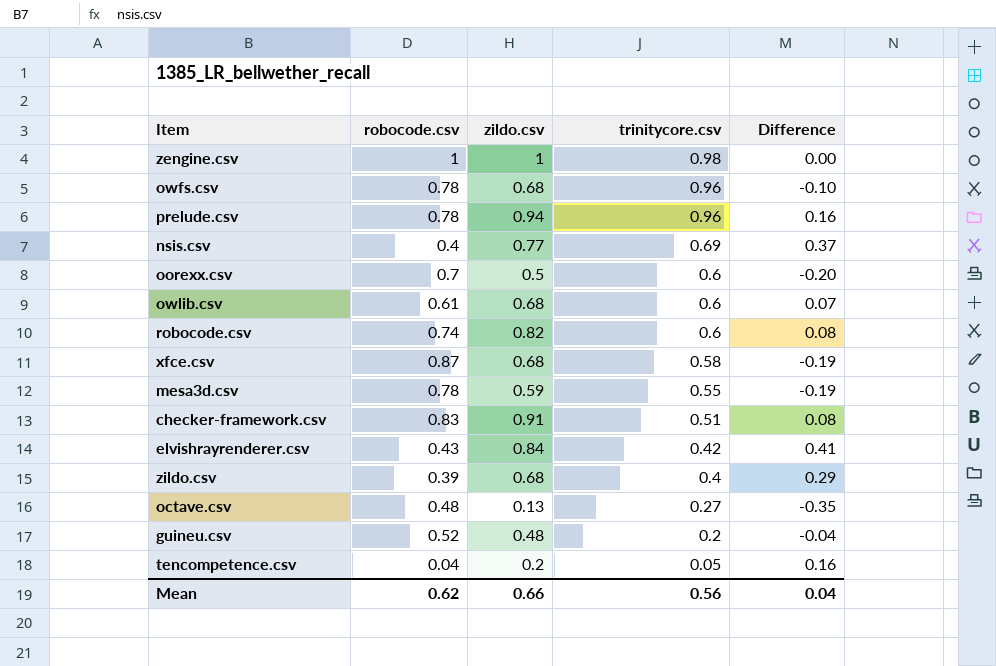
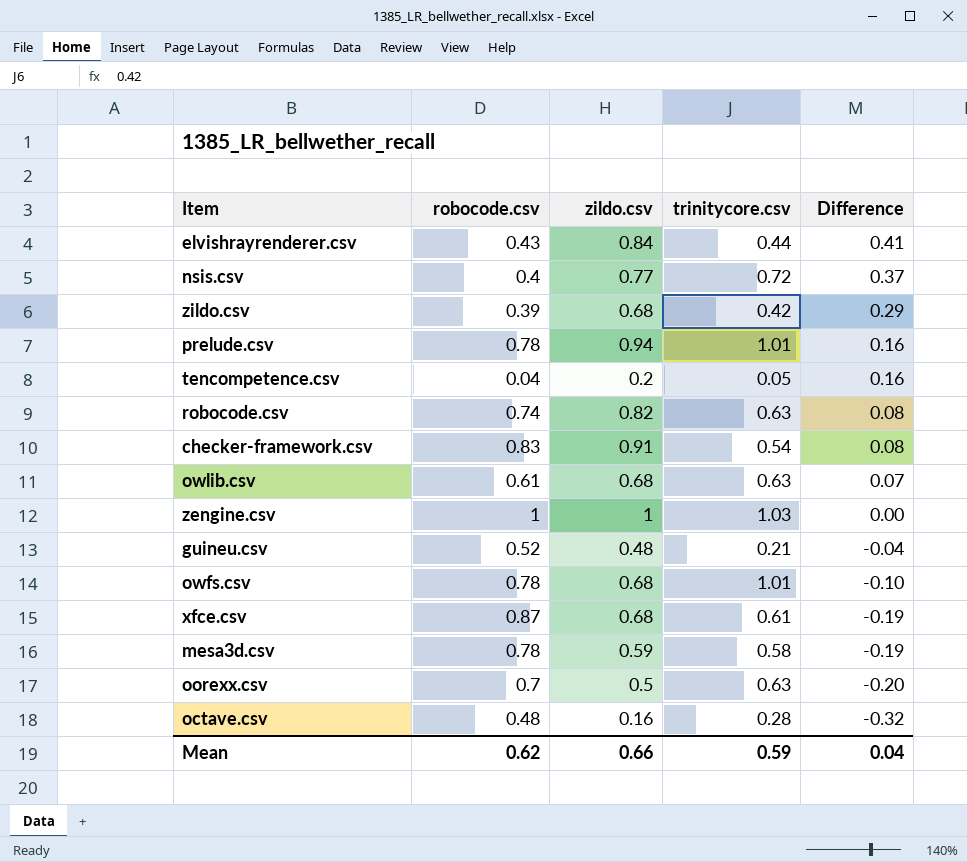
row order: trinitycore.csv descending -> Difference descending
elvishrayrenderer.csv | trinitycore.csv: 0.42 -> 0.44
nsis.csv | trinitycore.csv: 0.69 -> 0.72
zildo.csv | trinitycore.csv: 0.4 -> 0.42
prelude.csv | trinitycore.csv: 0.96 -> 1.01
robocode.csv | trinitycore.csv: 0.6 -> 0.63
checker-framework.csv | trinitycore.csv: 0.51 -> 0.54
owlib.csv | trinitycore.csv: 0.6 -> 0.63
zengine.csv | trinitycore.csv: 0.98 -> 1.03
guineu.csv | trinitycore.csv: 0.2 -> 0.21
owfs.csv | trinitycore.csv: 0.96 -> 1.01
xfce.csv | trinitycore.csv: 0.58 -> 0.61
mesa3d.csv | trinitycore.csv: 0.55 -> 0.58
oorexx.csv | trinitycore.csv: 0.6 -> 0.63
octave.csv | zildo.csv: 0.13 -> 0.16
octave.csv | trinitycore.csv: 0.27 -> 0.28
octave.csv | Difference: -0.35 -> -0.32
Mean | trinitycore.csv: 0.56 -> 0.59

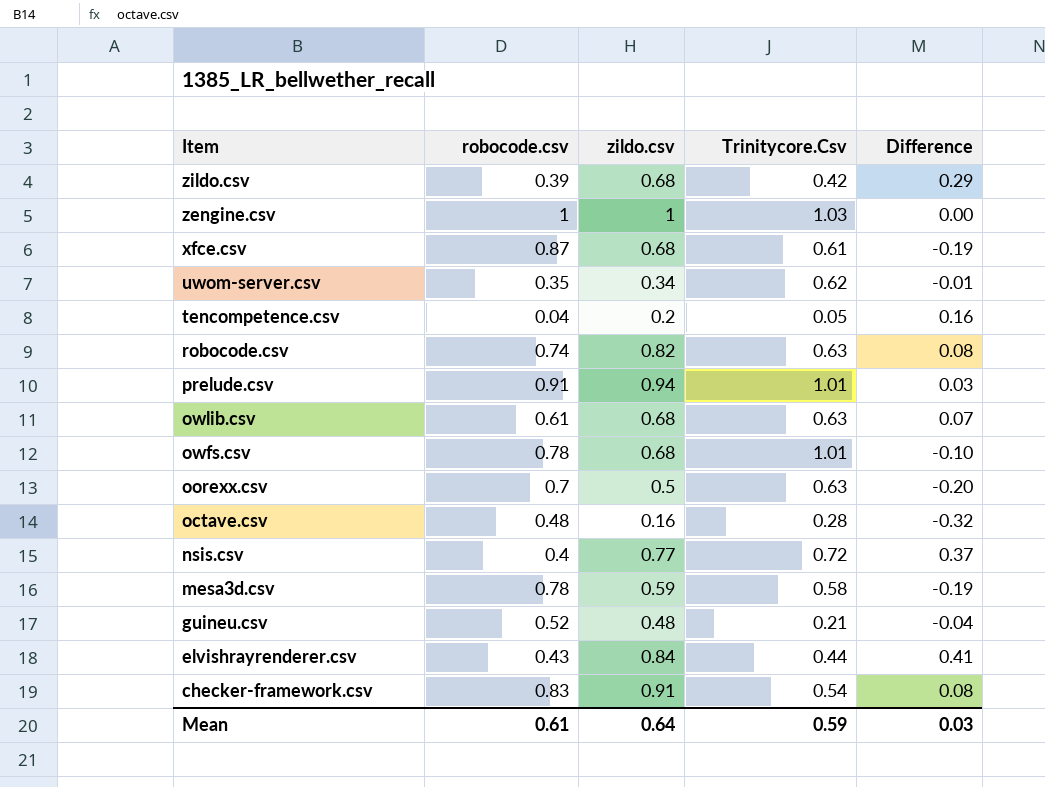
row order: Difference descending -> Item descending
column name: trinitycore.csv -> Trinitycore.Csv
row uwom-server.csv: none -> 0.35 | 0.34 | 0.62 | -0.01
prelude.csv | robocode.csv: 0.78 -> 0.91
prelude.csv | Difference: 0.16 -> 0.03
Mean | robocode.csv: 0.62 -> 0.61
Mean | zildo.csv: 0.66 -> 0.64
Mean | Difference: 0.04 -> 0.03

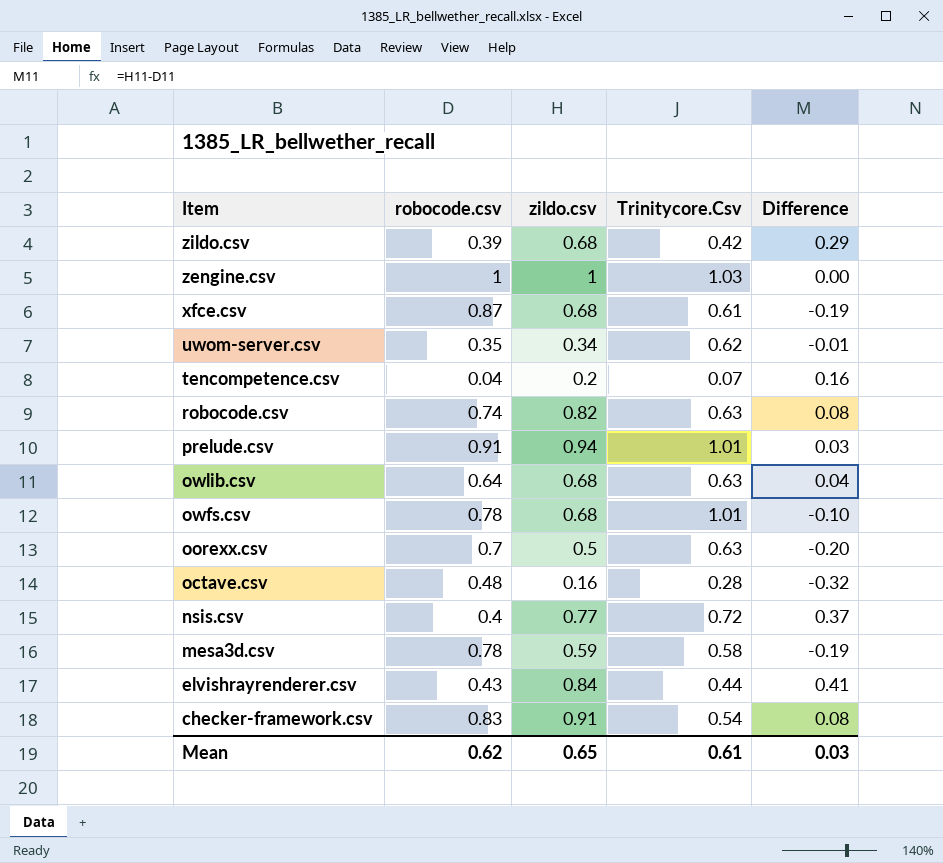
row guineu.csv: 0.52 | 0.48 | 0.21 | -0.04 -> none
tencompetence.csv | Trinitycore.Csv: 0.05 -> 0.07
owlib.csv | robocode.csv: 0.61 -> 0.64
owlib.csv | Difference: 0.07 -> 0.04
Mean | robocode.csv: 0.61 -> 0.62
Mean | zildo.csv: 0.64 -> 0.65
Mean | Trinitycore.Csv: 0.59 -> 0.61

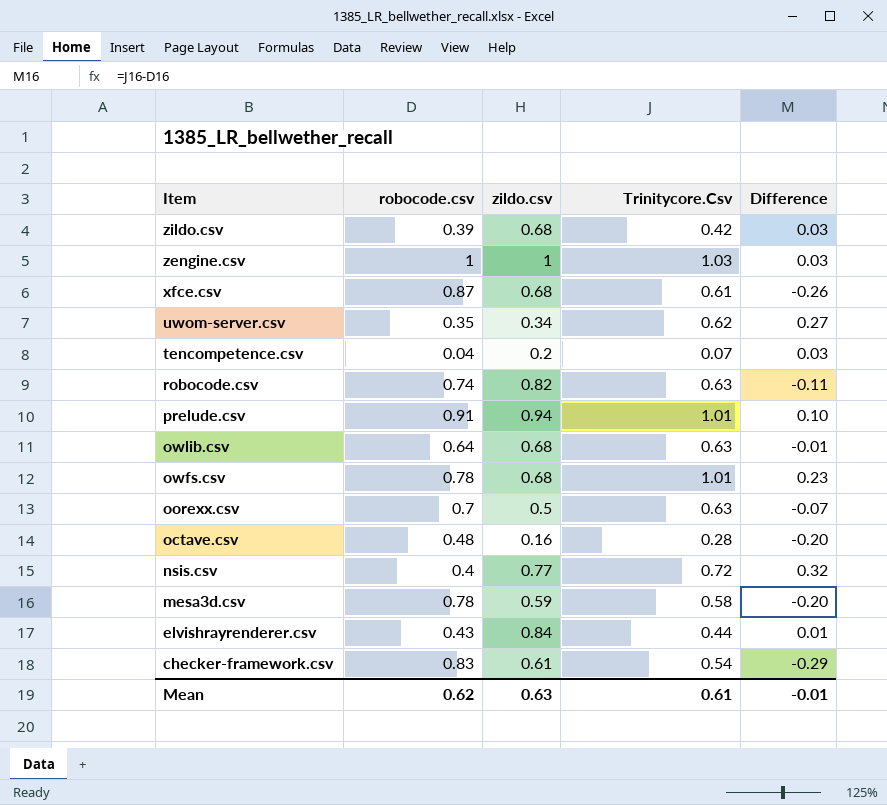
column Difference | formula: [zildo.csv] - [robocode.csv] -> [Trinitycore.Csv] - [robocode.csv]
checker-framework.csv | zildo.csv: 0.91 -> 0.61
Mean | zildo.csv: 0.65 -> 0.63
Mean | Difference: 0.03 -> -0.01

